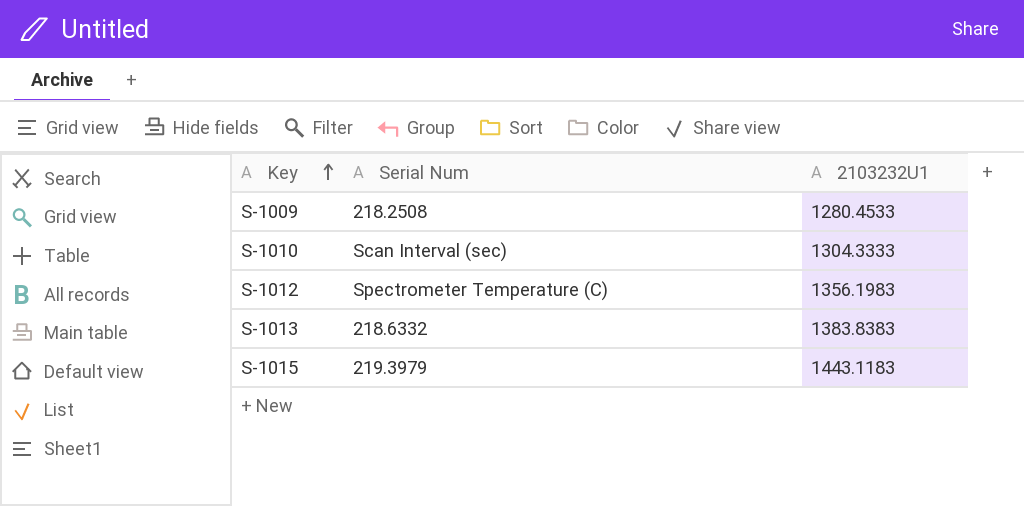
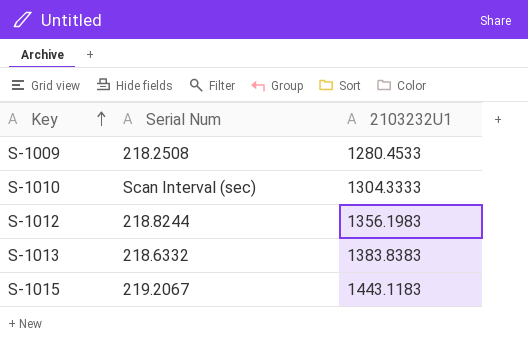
S-1012 | Serial Num: Spectrometer Temperature (C) -> 218.8244
S-1015 | Serial Num: 219.3979 -> 219.2067

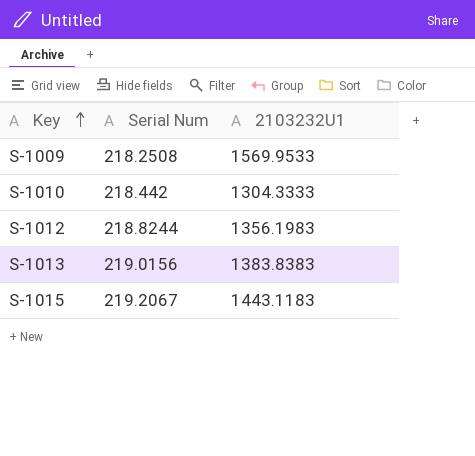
S-1009 | 2103232U1: 1280.4533 -> 1569.9533
S-1010 | Serial Num: Scan Interval (sec) -> 218.442
S-1013 | Serial Num: 218.6332 -> 219.0156

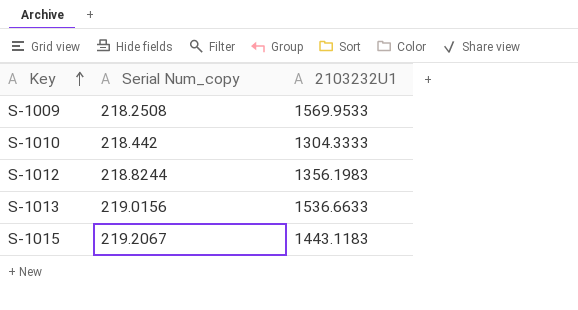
column name: Serial Num -> Serial Num_copy
S-1013 | 2103232U1: 1383.8383 -> 1536.6633

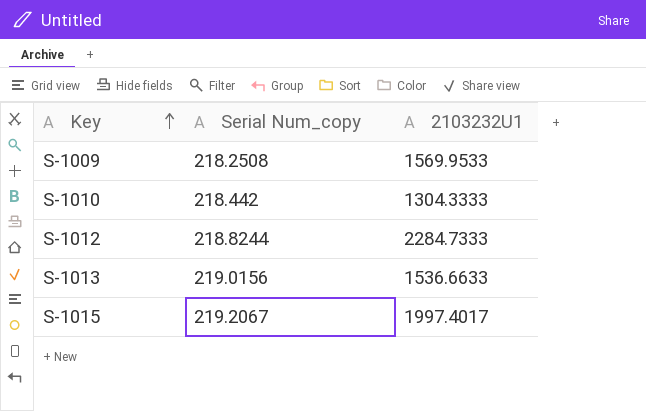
S-1012 | 2103232U1: 1356.1983 -> 2284.7333
S-1015 | 2103232U1: 1443.1183 -> 1997.4017

